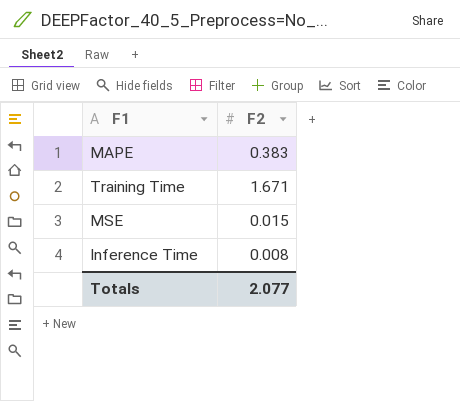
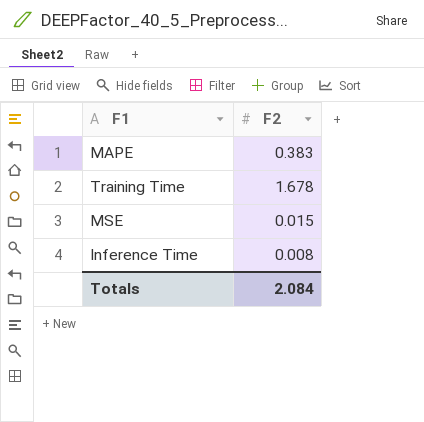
Training Time | F2: 1.671 -> 1.678
Totals | F2: 2.077 -> 2.084

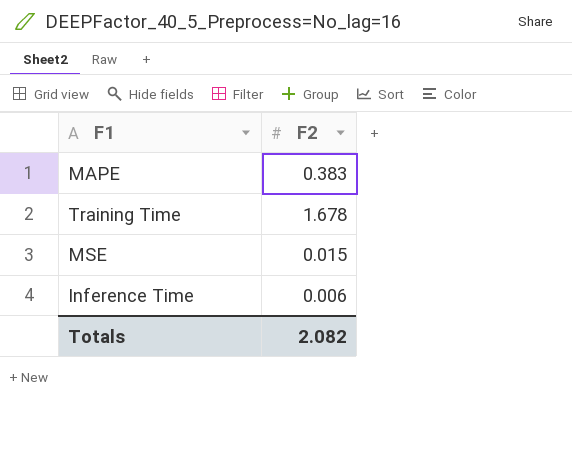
Inference Time | F2: 0.008 -> 0.006
Totals | F2: 2.084 -> 2.082

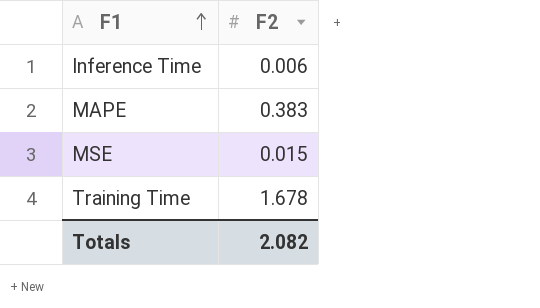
row order: none -> F1 ascending

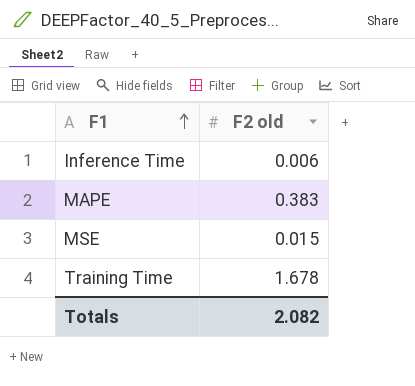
column name: F2 -> F2 old

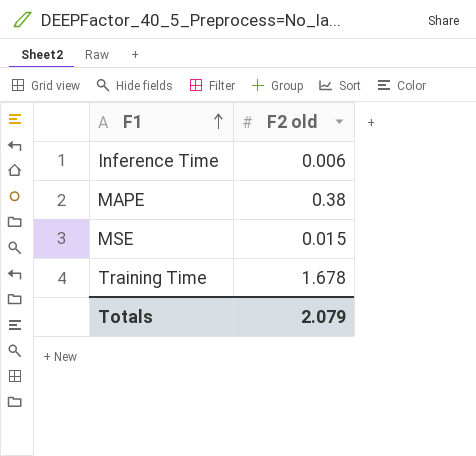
MAPE | F2 old: 0.383 -> 0.38
Totals | F2 old: 2.082 -> 2.079

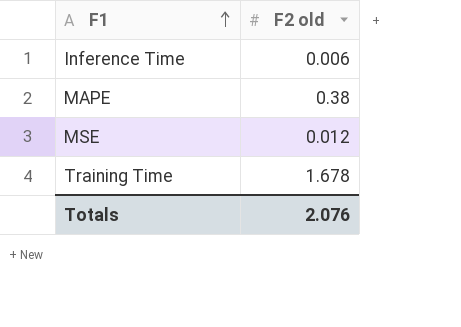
MSE | F2 old: 0.015 -> 0.012
Totals | F2 old: 2.079 -> 2.076

